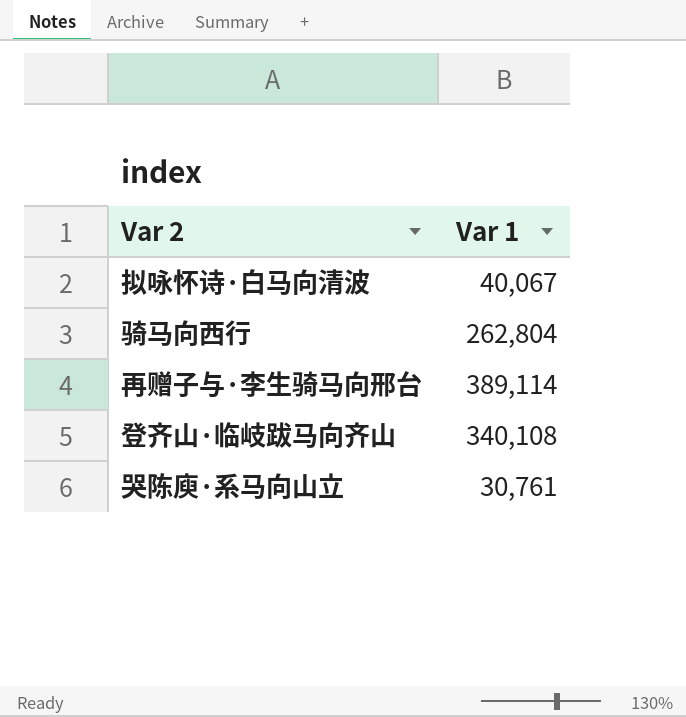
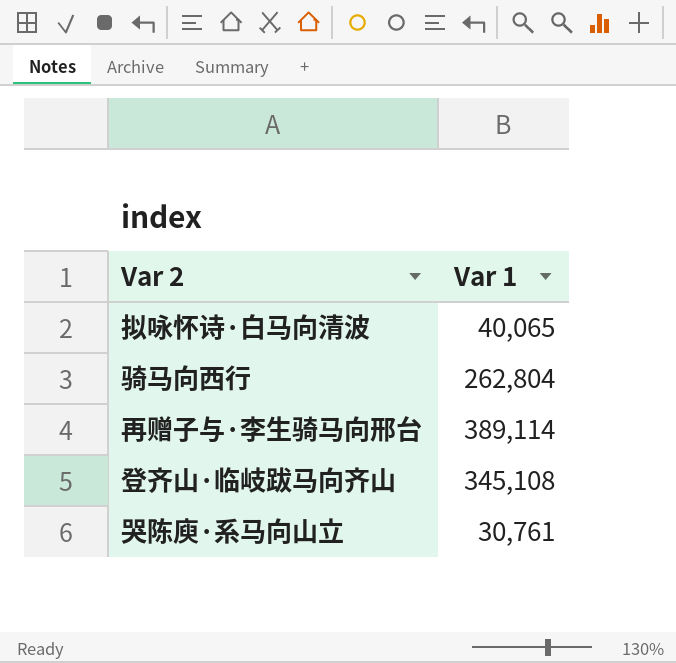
拟咏怀诗·白马向清波 | Var 1: 40,067 -> 40,065
登齐山·临岐跋马向齐山 | Var 1: 340,108 -> 345,108

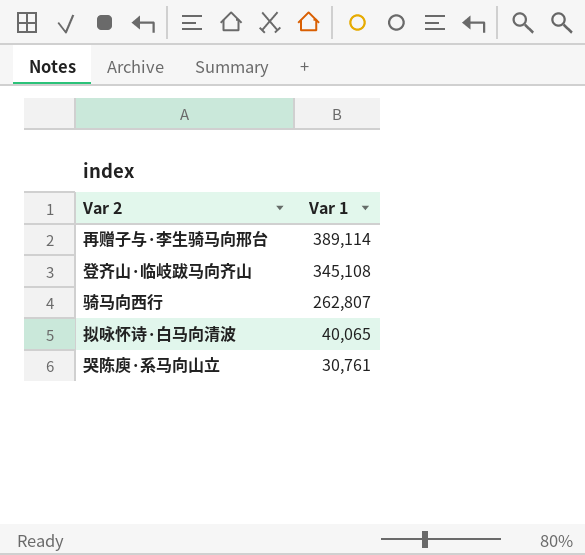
row order: none -> Var 1 descending
骑马向西行 | Var 1: 262,804 -> 262,807

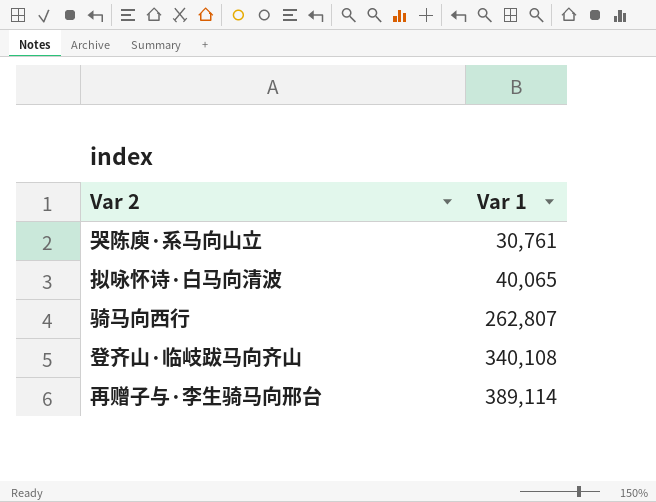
row order: Var 1 descending -> Var 1 ascending
登齐山·临岐跋马向齐山 | Var 1: 345,108 -> 340,108

